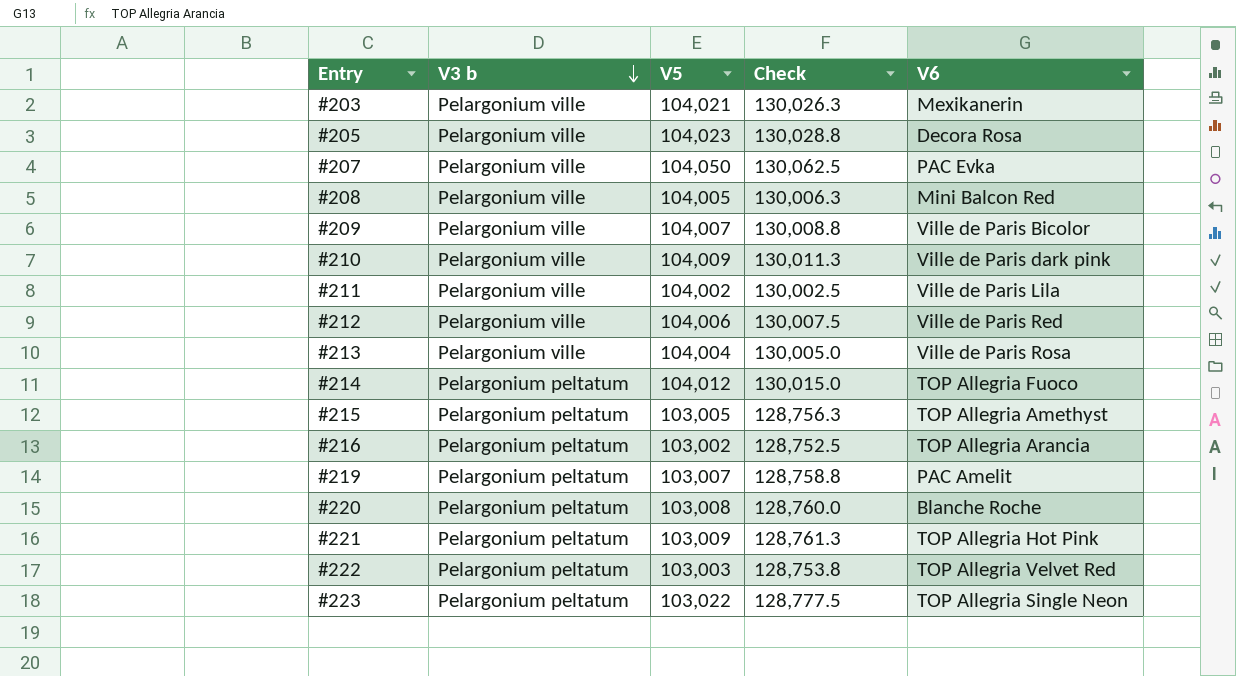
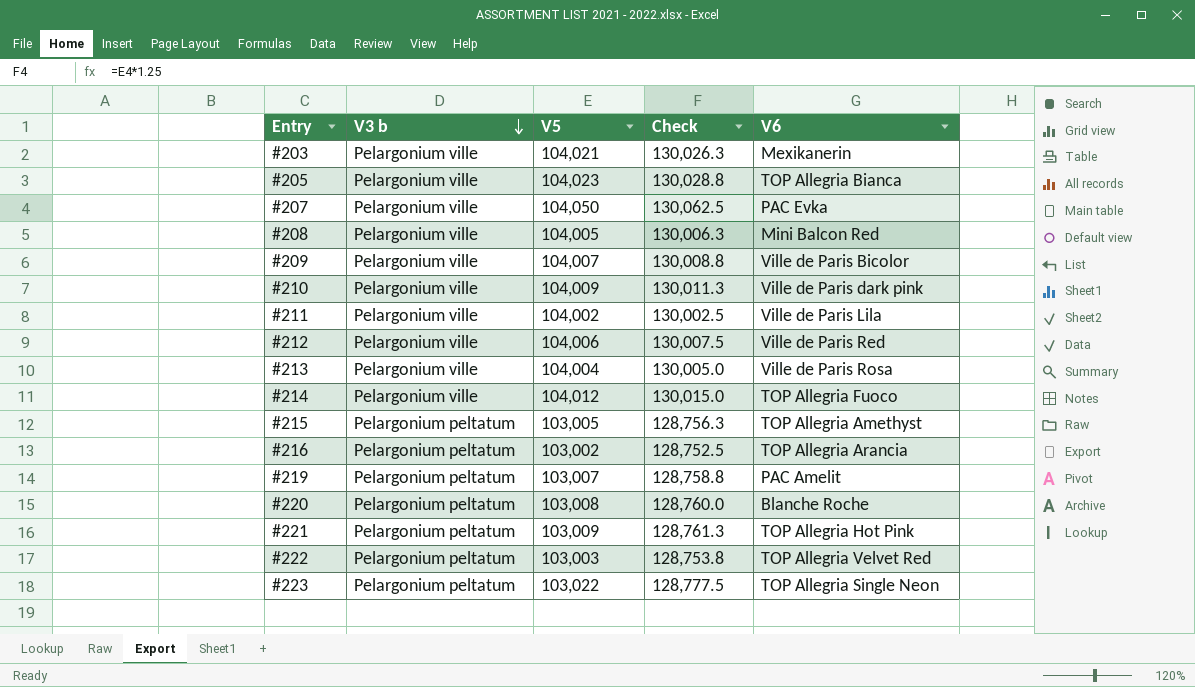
#205 | V6: Decora Rosa -> TOP Allegria Bianca
#214 | V3 b: Pelargonium peltatum -> Pelargonium ville

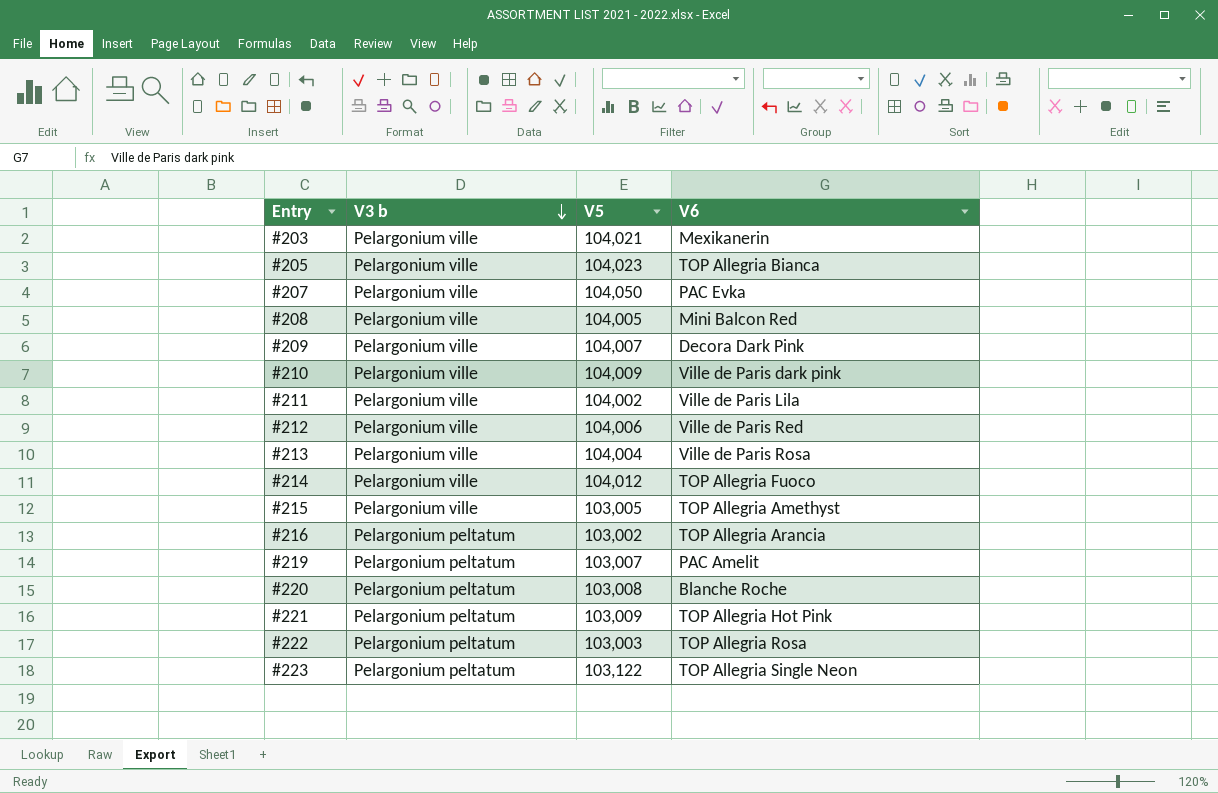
column Check | formula: [V5] * 1.25 -> none
#209 | V6: Ville de Paris Bicolor -> Decora Dark Pink
#215 | V3 b: Pelargonium peltatum -> Pelargonium ville
#222 | V6: TOP Allegria Velvet Red -> TOP Allegria Rosa
#223 | V5: 103,022 -> 103,122

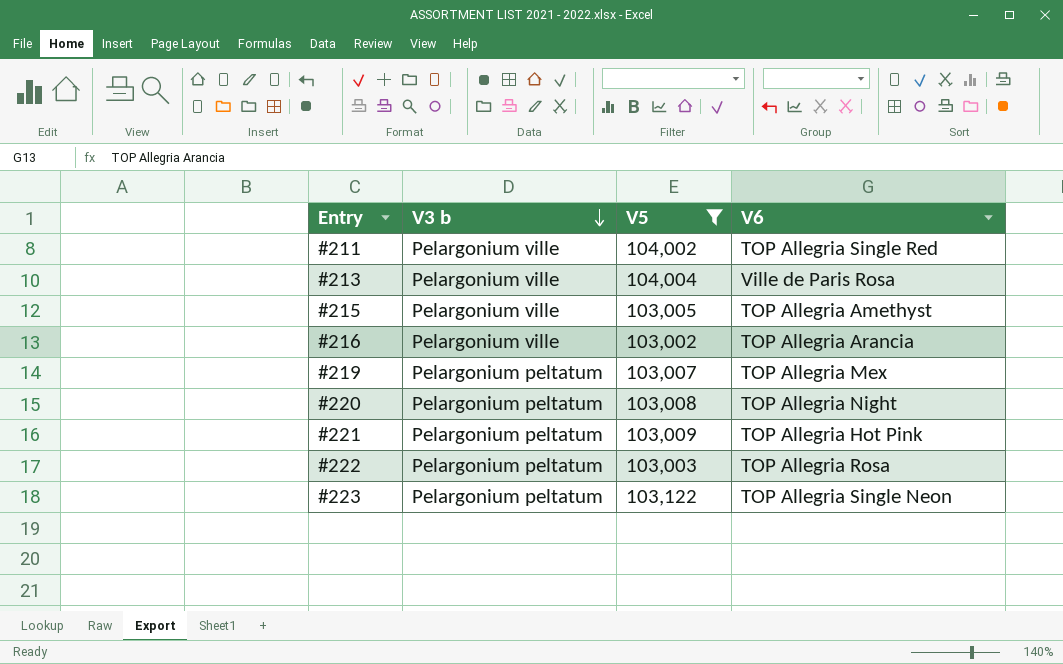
filter: none -> V5 <= 104,004
#211 | V6: Ville de Paris Lila -> TOP Allegria Single Red
#216 | V3 b: Pelargonium peltatum -> Pelargonium ville
#219 | V6: PAC Amelit -> TOP Allegria Mex
#220 | V6: Blanche Roche -> TOP Allegria Night

